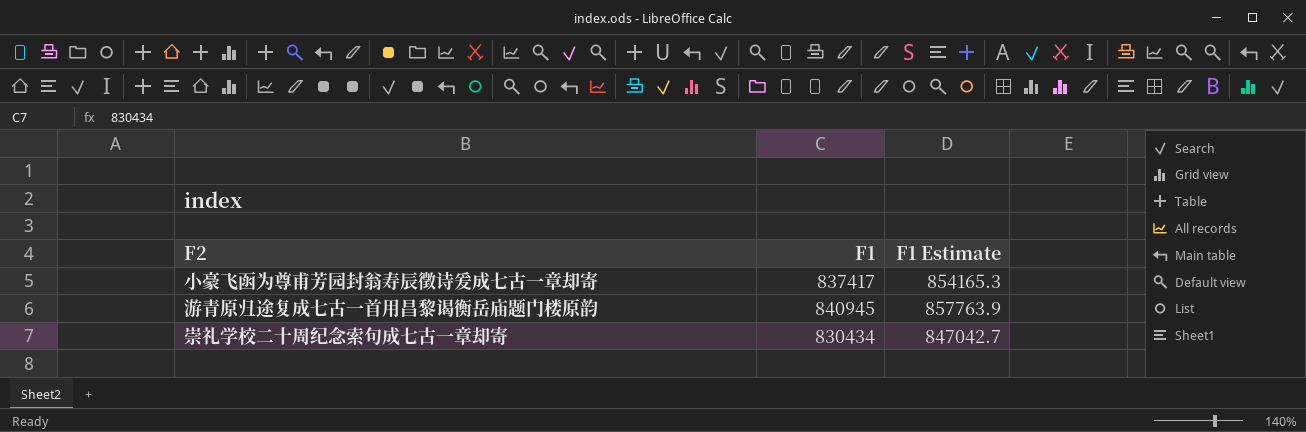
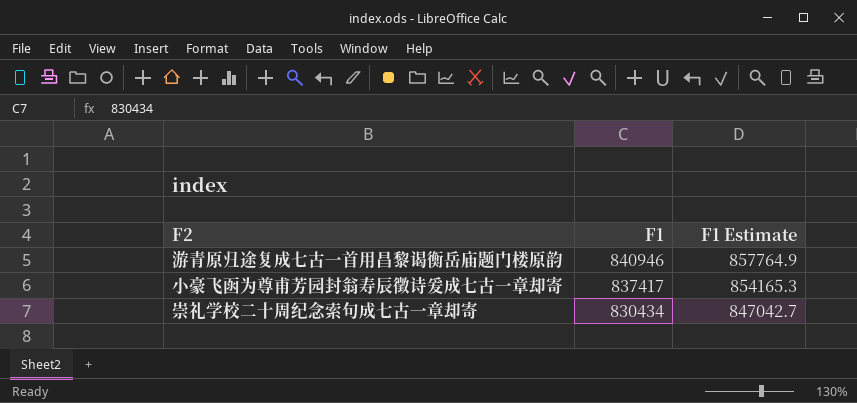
row order: none -> F1 descending
游青原归途复成七古一首用昌黎谒衡岳庙题门楼原韵 | F1: 840945 -> 840946
游青原归途复成七古一首用昌黎谒衡岳庙题门楼原韵 | F1 Estimate: 857763.9 -> 857764.9

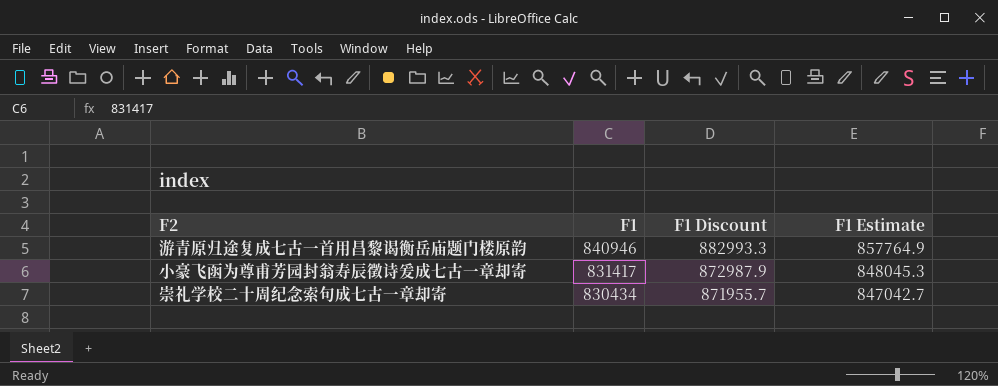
column F1 Discount | formula: none -> [F1] * 1.05
小豪飞函为尊甫芳园封翁寿辰徵诗爰成七古一章却寄 | F1: 837417 -> 831417
小豪飞函为尊甫芳园封翁寿辰徵诗爰成七古一章却寄 | F1 Estimate: 854165.3 -> 848045.3

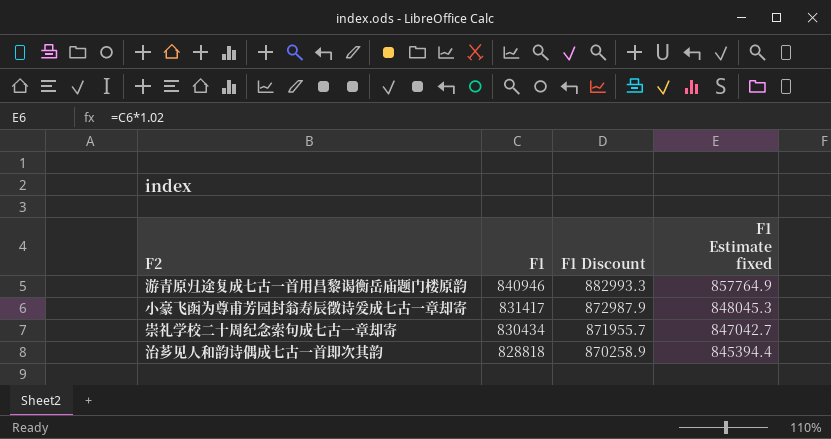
column name: F1 Estimate -> F1 Estimate fixed
row 治芗见人和韵诗偶成七古一首即次其韵: none -> 828818 | 870258.9 | 845394.4

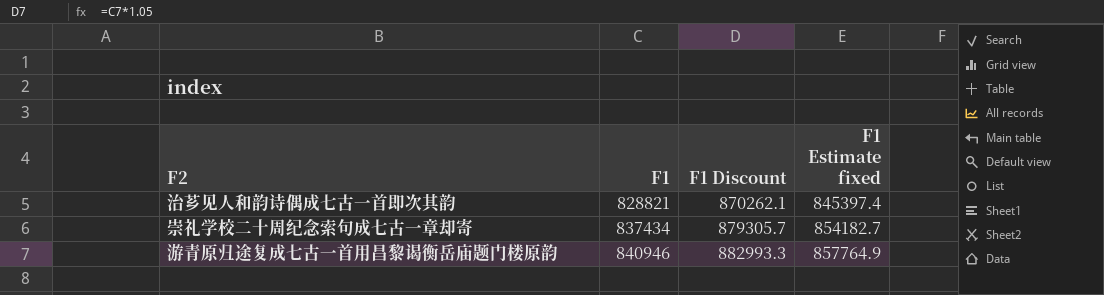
row order: F1 descending -> F1 ascending
row 小豪飞函为尊甫芳园封翁寿辰徵诗爰成七古一章却寄: 831417 | 872987.9 | 848045.3 -> none
治芗见人和韵诗偶成七古一首即次其韵 | F1: 828818 -> 828821
治芗见人和韵诗偶成七古一首即次其韵 | F1 Discount: 870258.9 -> 870262.1
治芗见人和韵诗偶成七古一首即次其韵 | F1 Estimate fixed: 845394.4 -> 845397.4
崇礼学校二十周纪念索句成七古一章却寄 | F1: 830434 -> 837434
崇礼学校二十周纪念索句成七古一章却寄 | F1 Discount: 871955.7 -> 879305.7
崇礼学校二十周纪念索句成七古一章却寄 | F1 Estimate fixed: 847042.7 -> 854182.7

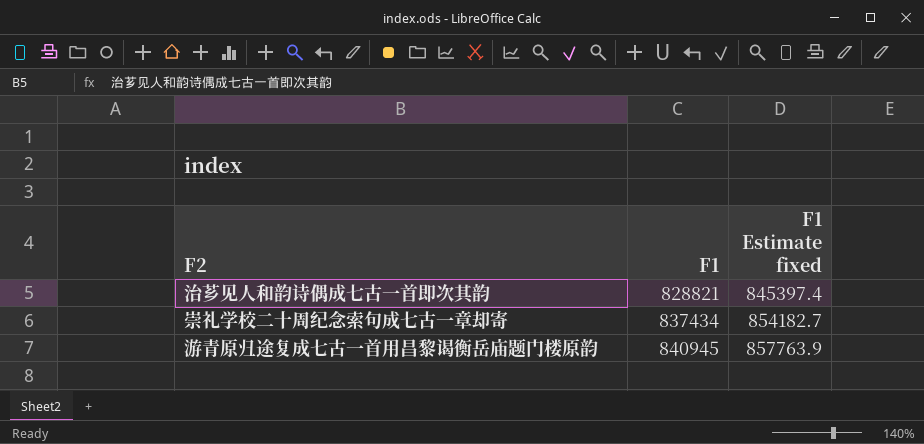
column F1 Discount | formula: [F1] * 1.05 -> none
游青原归途复成七古一首用昌黎谒衡岳庙题门楼原韵 | F1: 840946 -> 840945
游青原归途复成七古一首用昌黎谒衡岳庙题门楼原韵 | F1 Estimate fixed: 857764.9 -> 857763.9

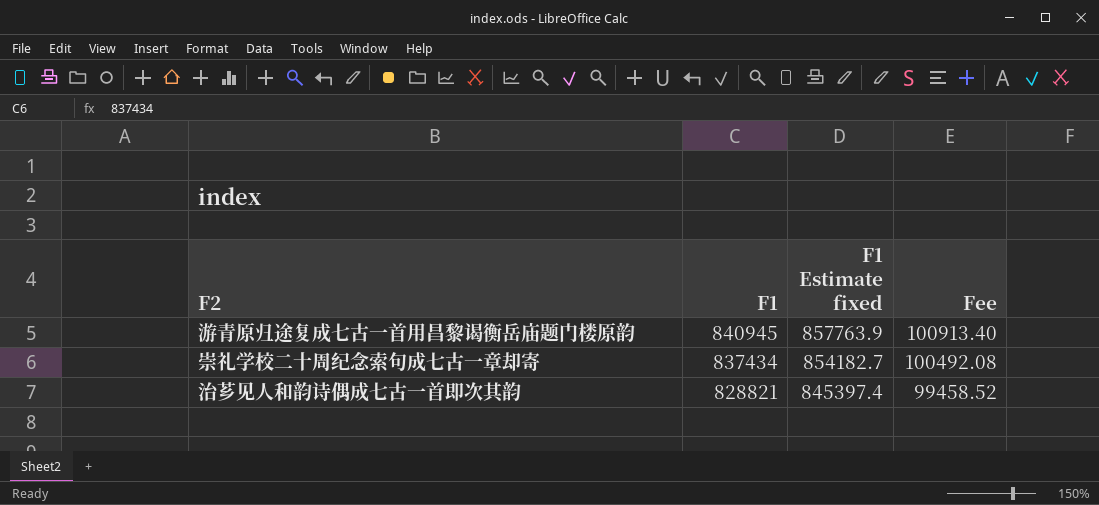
row order: F1 ascending -> F1 descending
column Fee | formula: none -> [F1] * 0.12

